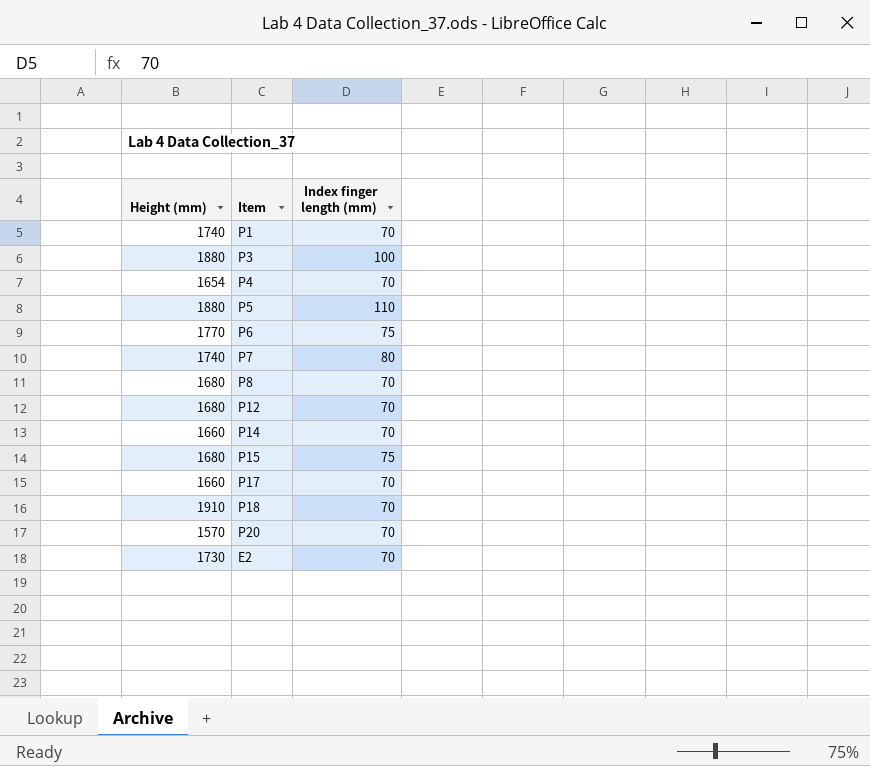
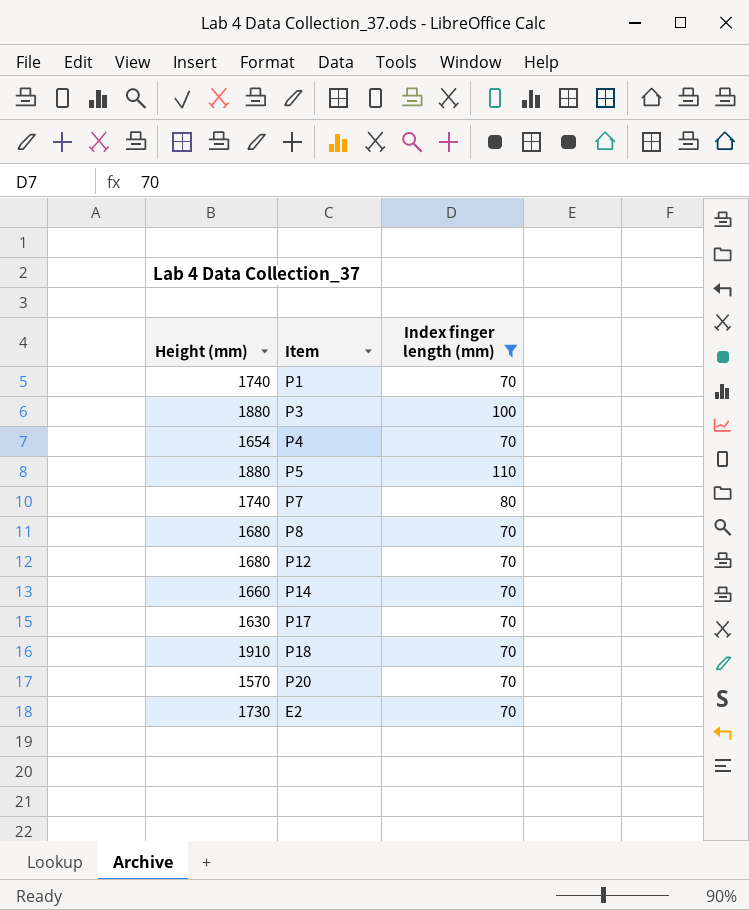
filter: none -> Index finger length (mm) != 75
P17 | Height (mm): 1660 -> 1630

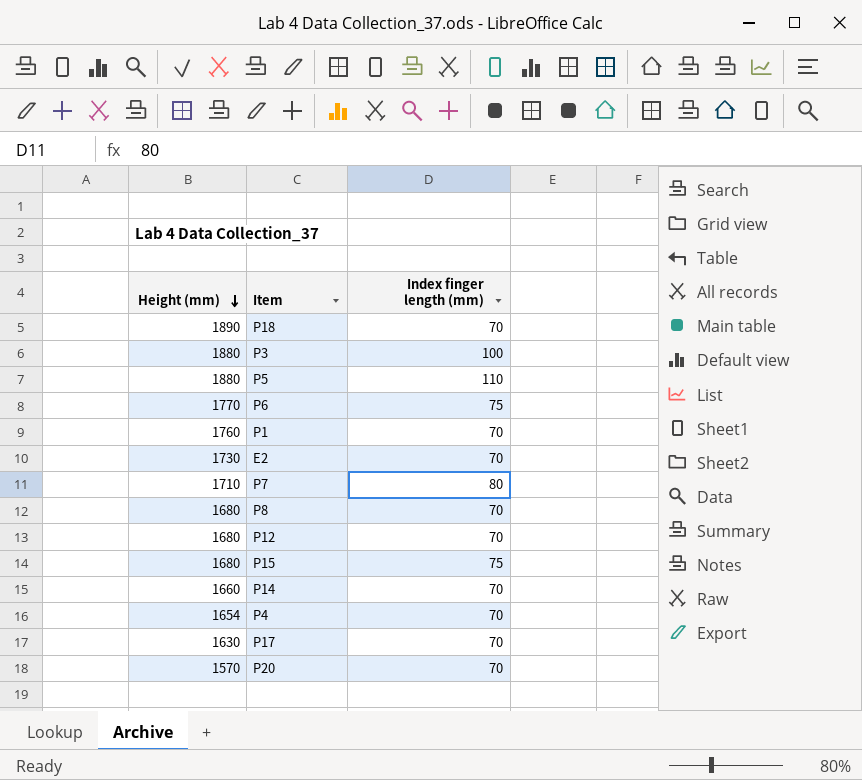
filter: Index finger length (mm) != 75 -> none
row order: none -> Height (mm) descending
P18 | Height (mm): 1910 -> 1890
P1 | Height (mm): 1740 -> 1760
P7 | Height (mm): 1740 -> 1710

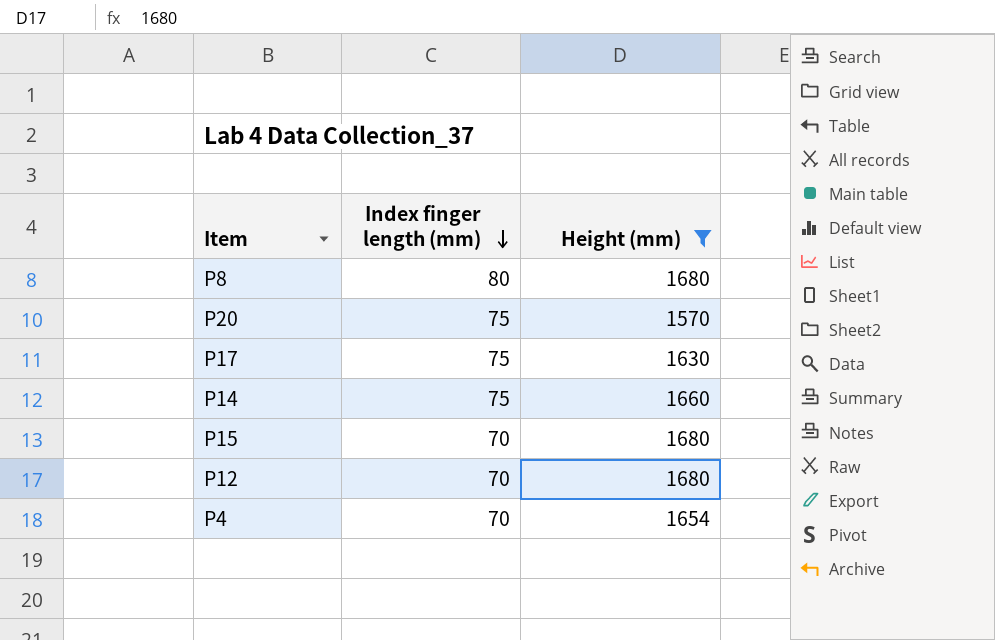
filter: none -> Height (mm) <= 1680
row order: Height (mm) descending -> Index finger length (mm) descending
column Height (mm) | position: 1 -> 3
P8 | Index finger length (mm): 70 -> 80
P20 | Index finger length (mm): 70 -> 75
P17 | Index finger length (mm): 70 -> 75
P14 | Index finger length (mm): 70 -> 75
P15 | Index finger length (mm): 75 -> 70

